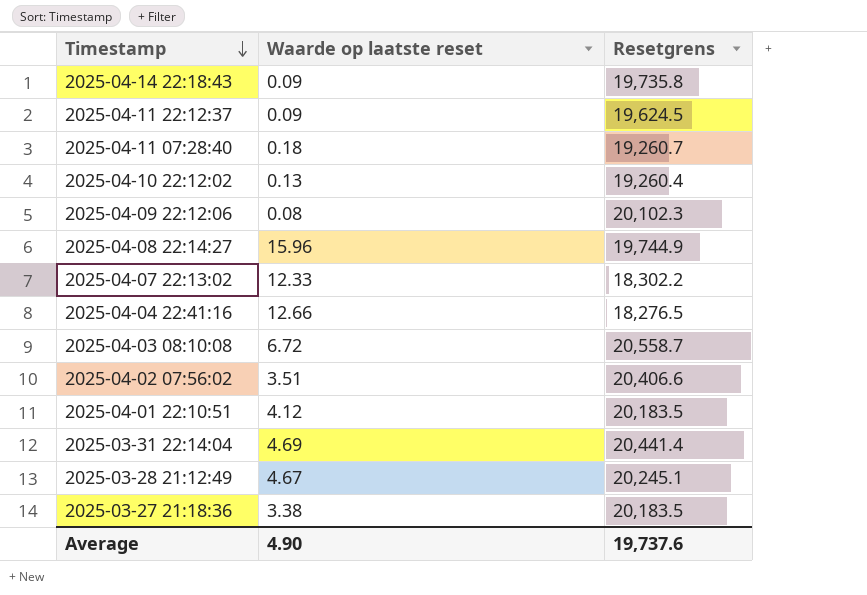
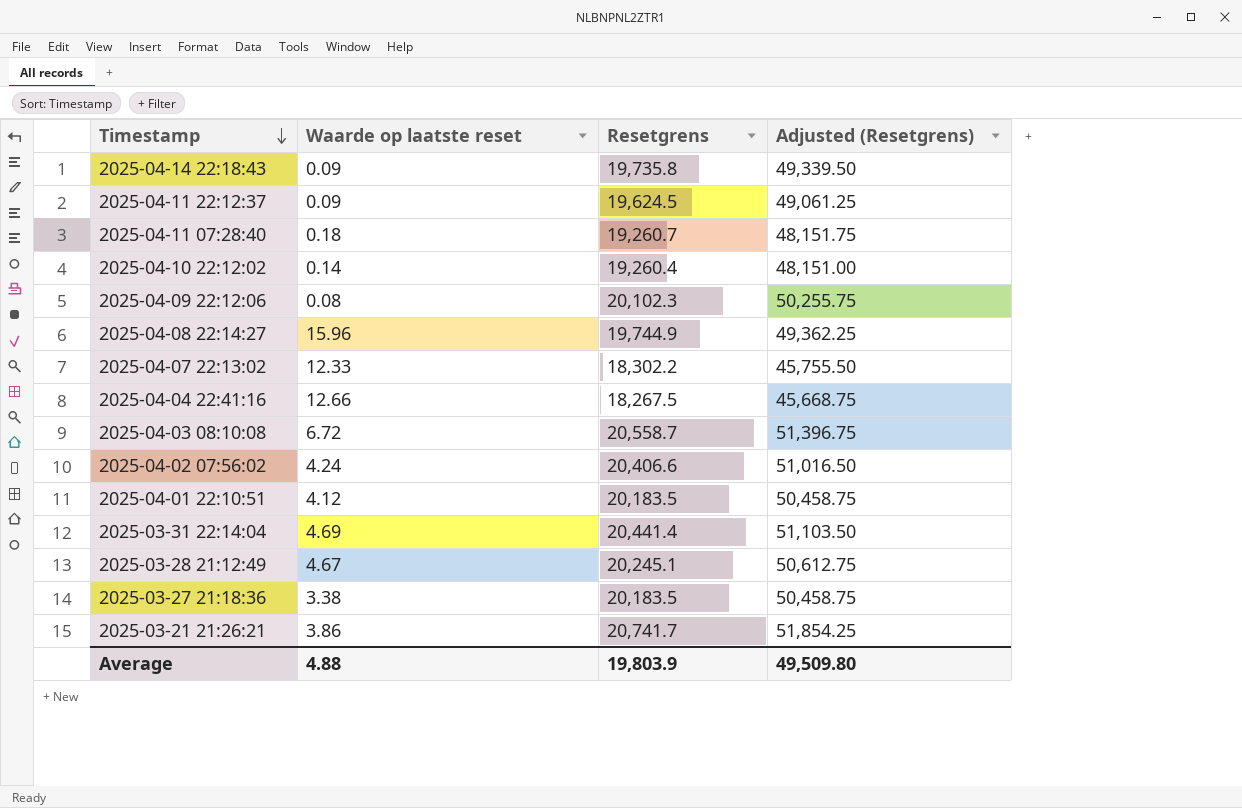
column Adjusted (Resetgrens) | formula: none -> [Resetgrens] * 2.5
2025-04-10 22:12:02 | Waarde op laatste reset: 0.13 -> 0.14
2025-04-04 22:41:16 | Resetgrens: 18,276.5 -> 18,267.5
2025-04-02 07:56:02 | Waarde op laatste reset: 3.51 -> 4.24
row 2025-03-21 21:26:21: none -> 3.86 | 20,741.7 | 51,854.25
Average | Waarde op laatste reset: 4.90 -> 4.88
Average | Resetgrens: 19,737.6 -> 19,803.9

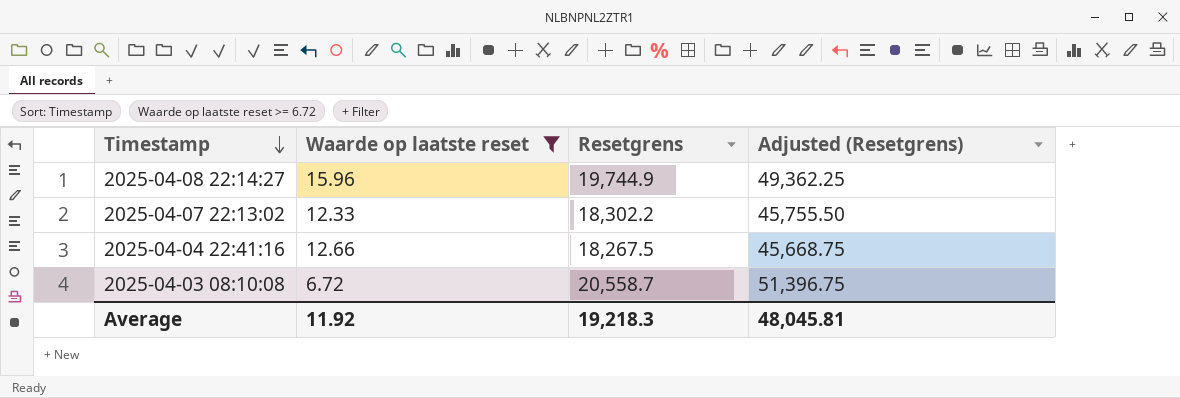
filter: none -> Waarde op laatste reset >= 6.72
Average | Waarde op laatste reset: 4.88 -> 11.92
Average | Resetgrens: 19,803.9 -> 19,218.3
Average | Adjusted (Resetgrens): 49,509.80 -> 48,045.81

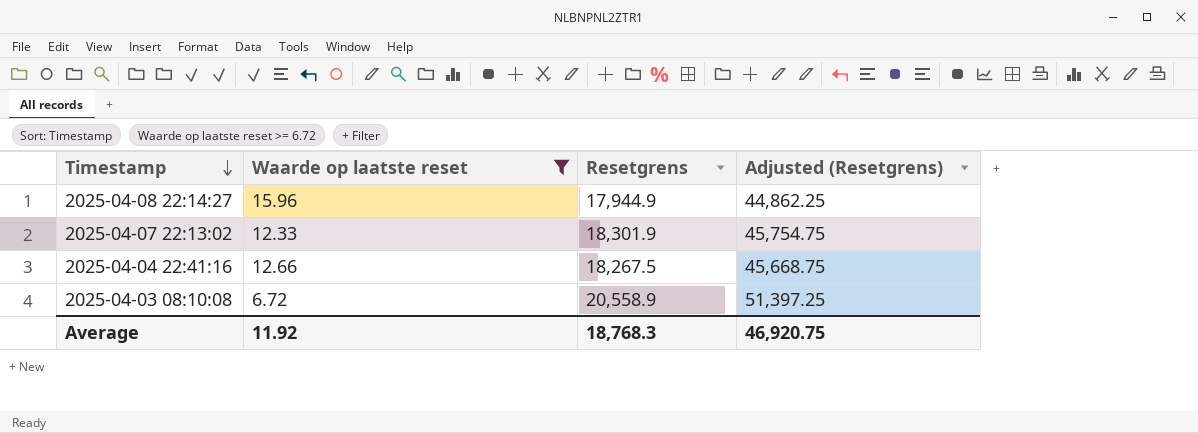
2025-04-08 22:14:27 | Resetgrens: 19,744.9 -> 17,944.9
2025-04-08 22:14:27 | Adjusted (Resetgrens): 49,362.25 -> 44,862.25
2025-04-07 22:13:02 | Resetgrens: 18,302.2 -> 18,301.9
2025-04-07 22:13:02 | Adjusted (Resetgrens): 45,755.50 -> 45,754.75
2025-04-03 08:10:08 | Resetgrens: 20,558.7 -> 20,558.9
2025-04-03 08:10:08 | Adjusted (Resetgrens): 51,396.75 -> 51,397.25
Average | Resetgrens: 19,218.3 -> 18,768.3
Average | Adjusted (Resetgrens): 48,045.81 -> 46,920.75

